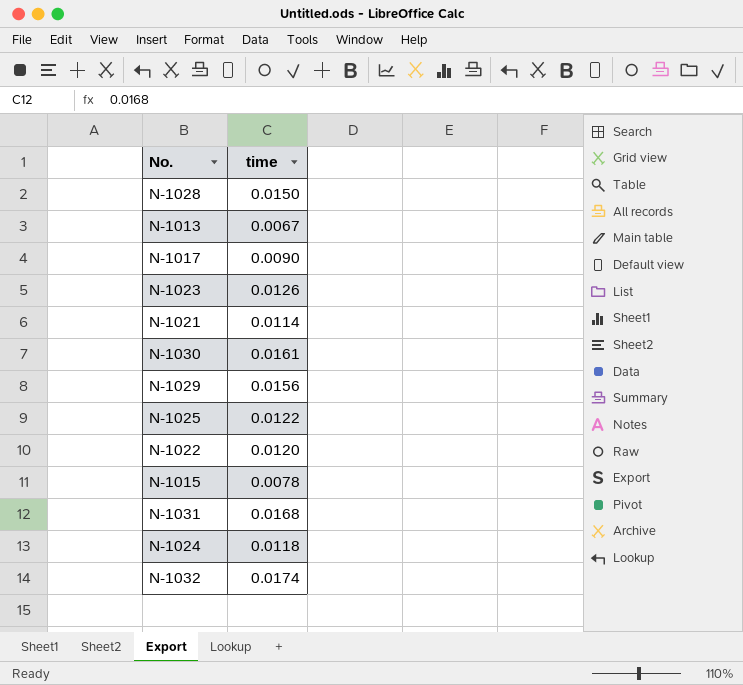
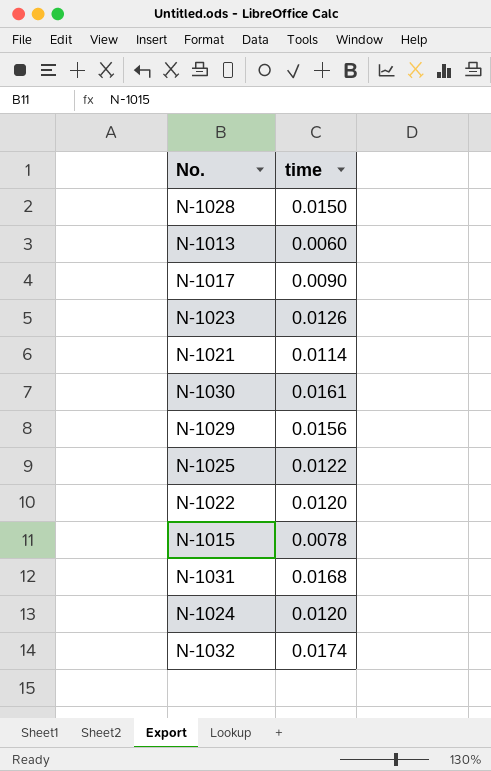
N-1013 | time: 0.0067 -> 0.0060
N-1024 | time: 0.0118 -> 0.0120

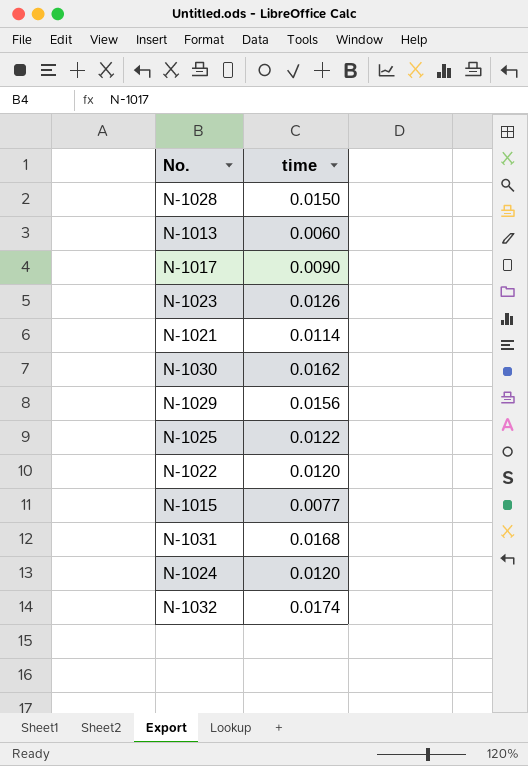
N-1030 | time: 0.0161 -> 0.0162
N-1015 | time: 0.0078 -> 0.0077

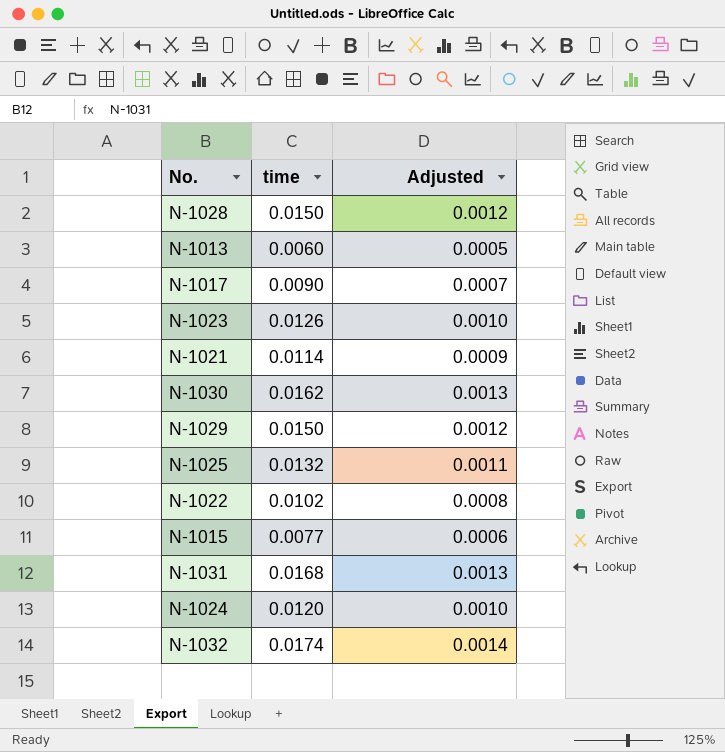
column Adjusted | formula: none -> [time] * 0.08
N-1029 | time: 0.0156 -> 0.0150
N-1025 | time: 0.0122 -> 0.0132
N-1022 | time: 0.0120 -> 0.0102

